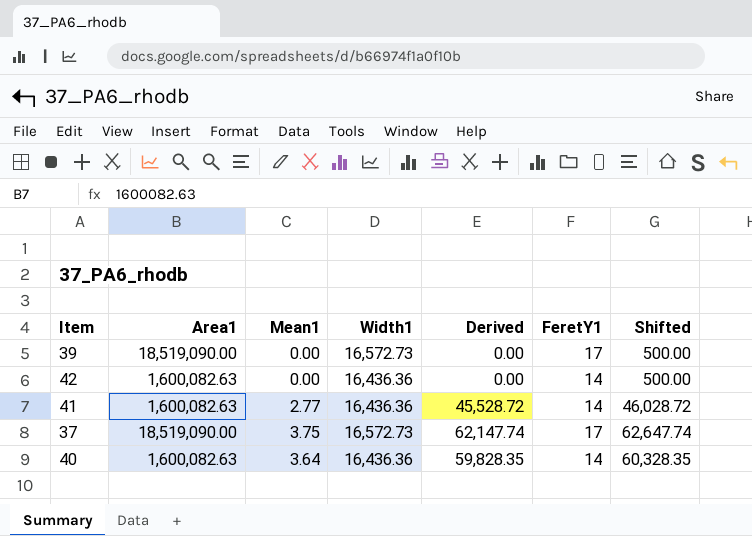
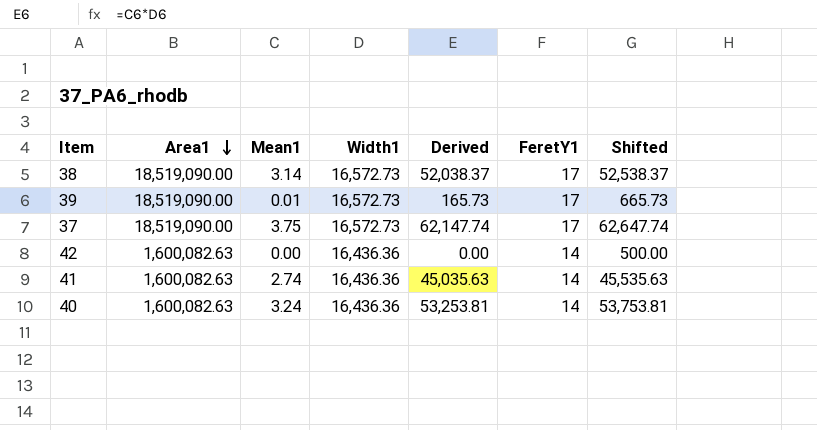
row order: none -> Area1 descending
row 38: none -> 18,519,090.00 | 3.14 | 16,572.73 | 52,038.37 | 17 | 52,538.37
39 | Mean1: 0.00 -> 0.01
39 | Derived: 0.00 -> 165.73
39 | Shifted: 500.00 -> 665.73
41 | Mean1: 2.77 -> 2.74
41 | Derived: 45,528.72 -> 45,035.63
41 | Shifted: 46,028.72 -> 45,535.63
40 | Mean1: 3.64 -> 3.24
40 | Derived: 59,828.35 -> 53,253.81
40 | Shifted: 60,328.35 -> 53,753.81

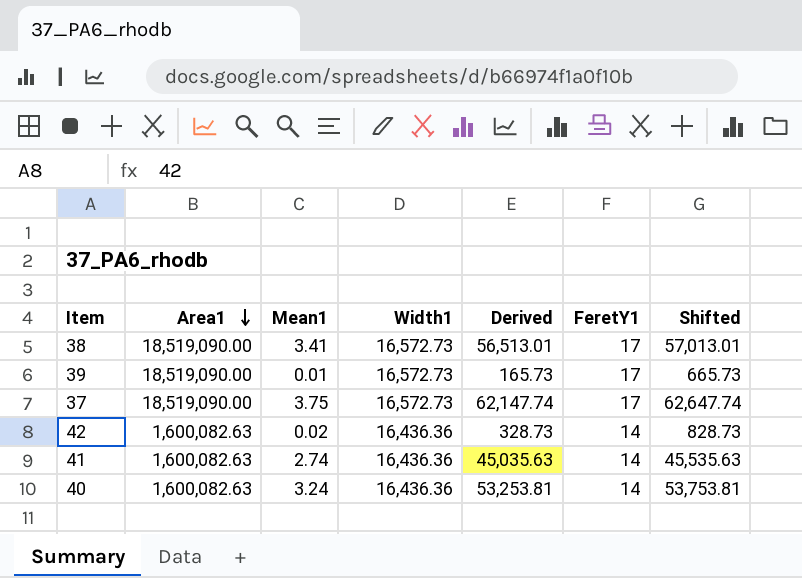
38 | Mean1: 3.14 -> 3.41
38 | Derived: 52,038.37 -> 56,513.01
38 | Shifted: 52,538.37 -> 57,013.01
42 | Mean1: 0.00 -> 0.02
42 | Derived: 0.00 -> 328.73
42 | Shifted: 500.00 -> 828.73

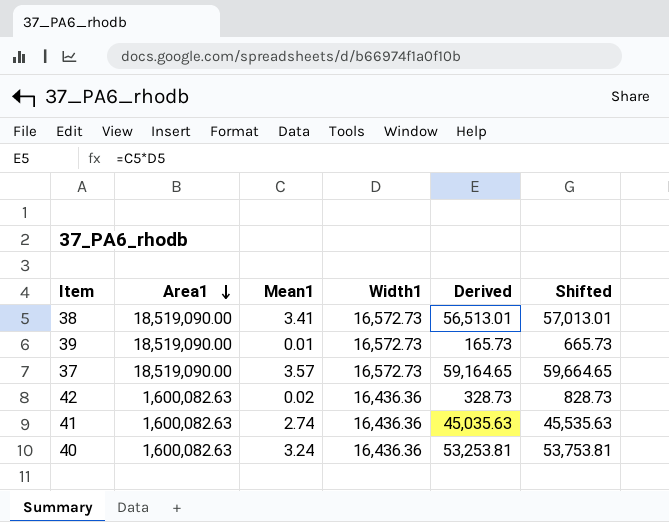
column FeretY1 | position: 6 -> none
37 | Mean1: 3.75 -> 3.57
37 | Derived: 62,147.74 -> 59,164.65
37 | Shifted: 62,647.74 -> 59,664.65

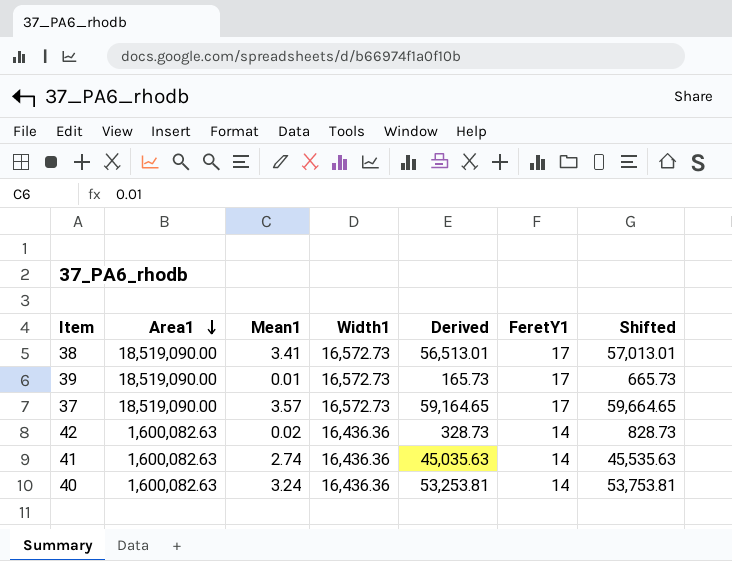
column FeretY1 | position: none -> 6

